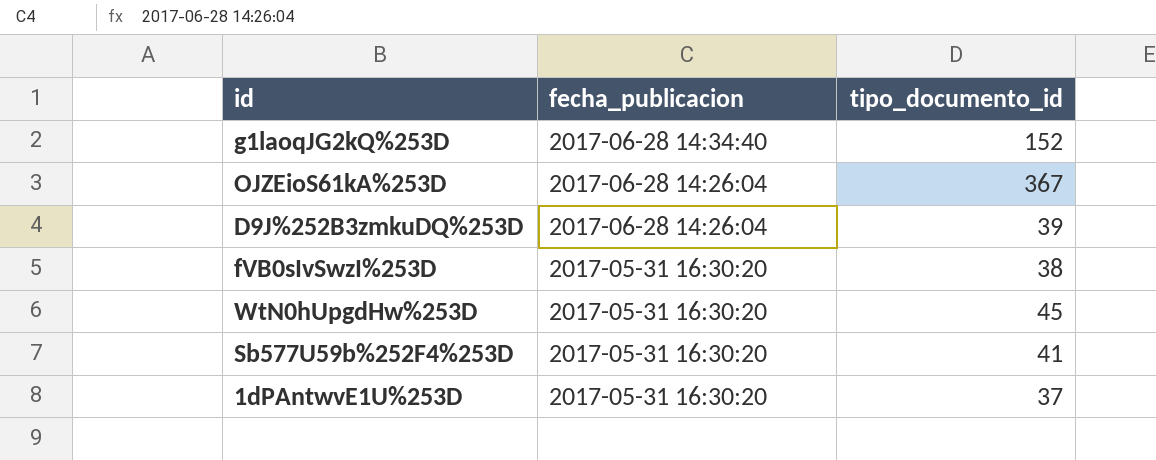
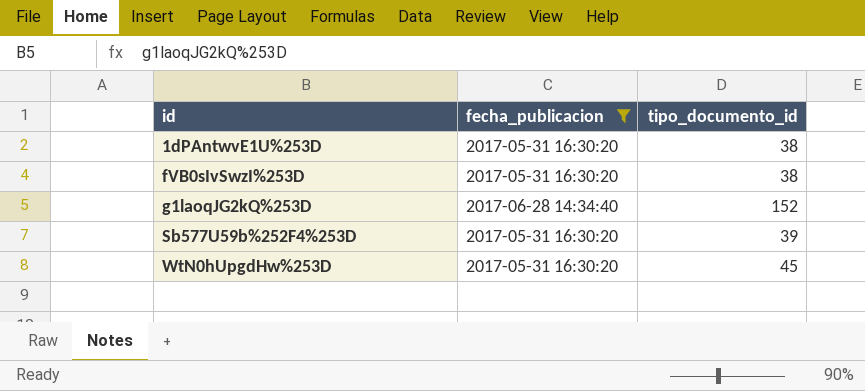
filter: none -> fecha_publicacion != 2017-06-28 14:26:04
row order: fecha_publicacion descending -> id ascending
1dPAntwvE1U%253D | tipo_documento_id: 37 -> 38
Sb577U59b%252F4%253D | tipo_documento_id: 41 -> 39

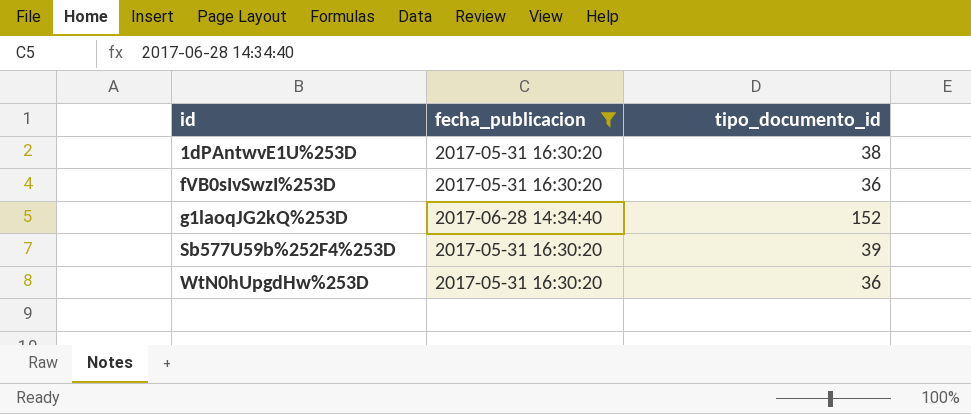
fVB0sIvSwzI%253D | tipo_documento_id: 38 -> 36
WtN0hUpgdHw%253D | tipo_documento_id: 45 -> 36

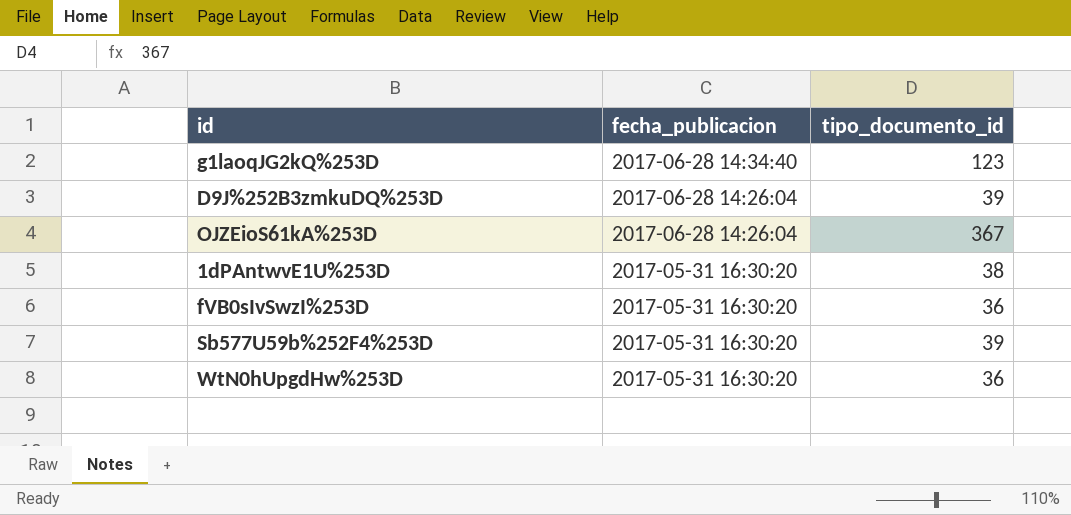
filter: fecha_publicacion != 2017-06-28 14:26:04 -> none
row order: id ascending -> fecha_publicacion descending
g1laoqJG2kQ%253D | tipo_documento_id: 152 -> 123

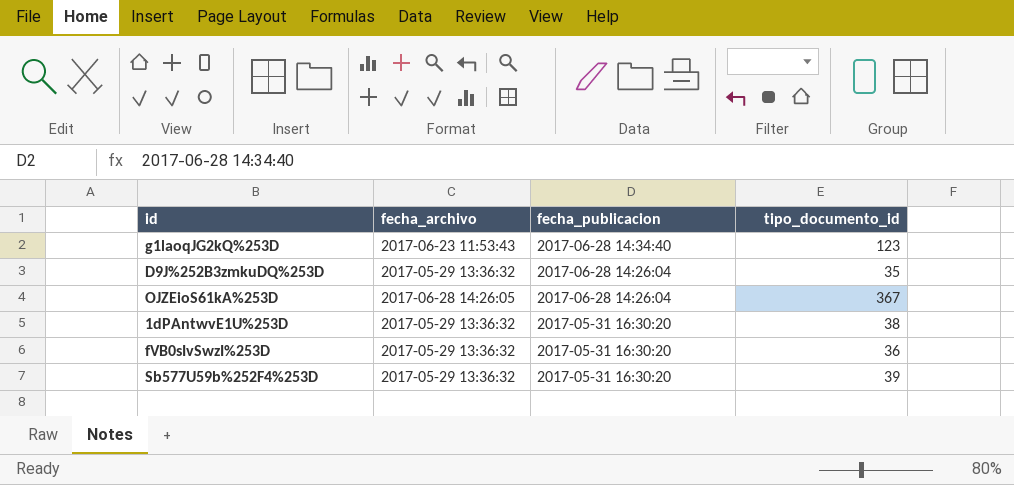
column fecha_archivo | position: none -> 2
row WtN0hUpgdHw%253D: 2017-05-31 16:30:20 | 36 -> none
D9J%252B3zmkuDQ%253D | tipo_documento_id: 39 -> 35

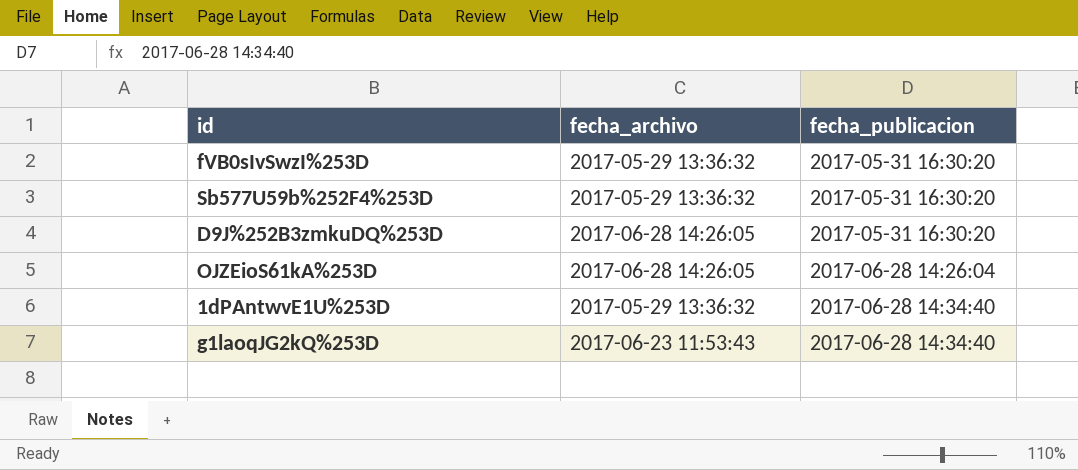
row order: fecha_publicacion descending -> fecha_publicacion ascending
column tipo_documento_id | position: 4 -> none
D9J%252B3zmkuDQ%253D | fecha_archivo: 2017-05-29 13:36:32 -> 2017-06-28 14:26:05
D9J%252B3zmkuDQ%253D | fecha_publicacion: 2017-06-28 14:26:04 -> 2017-05-31 16:30:20
1dPAntwvE1U%253D | fecha_publicacion: 2017-05-31 16:30:20 -> 2017-06-28 14:34:40

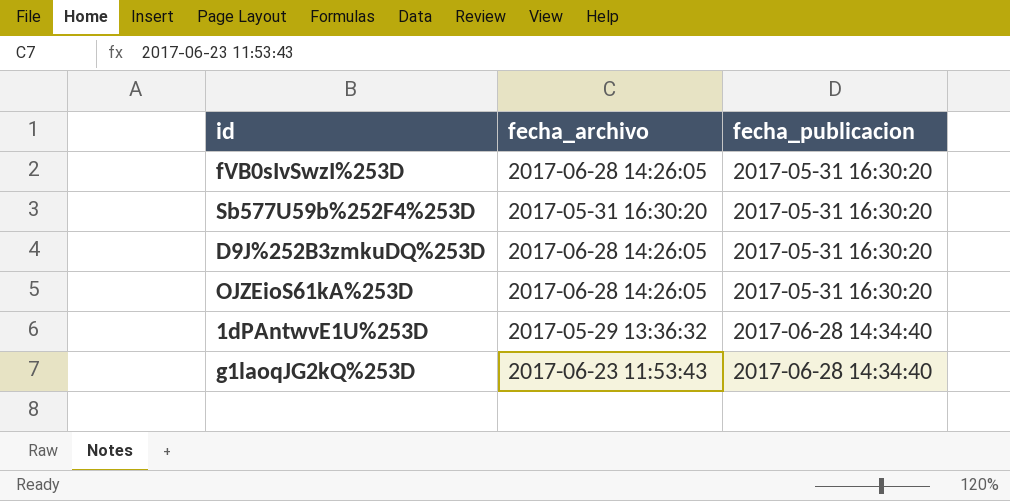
fVB0sIvSwzI%253D | fecha_archivo: 2017-05-29 13:36:32 -> 2017-06-28 14:26:05
Sb577U59b%252F4%253D | fecha_archivo: 2017-05-29 13:36:32 -> 2017-05-31 16:30:20
OJZEioS61kA%253D | fecha_publicacion: 2017-06-28 14:26:04 -> 2017-05-31 16:30:20

